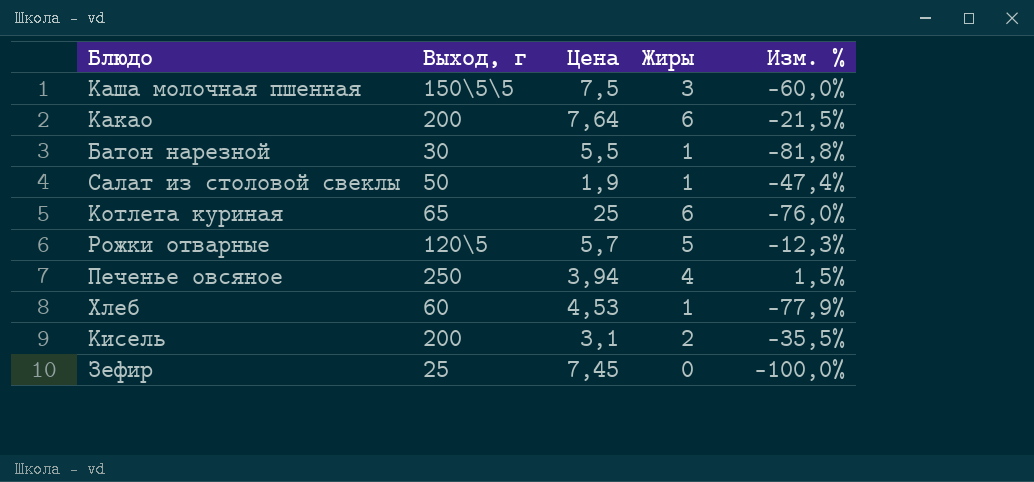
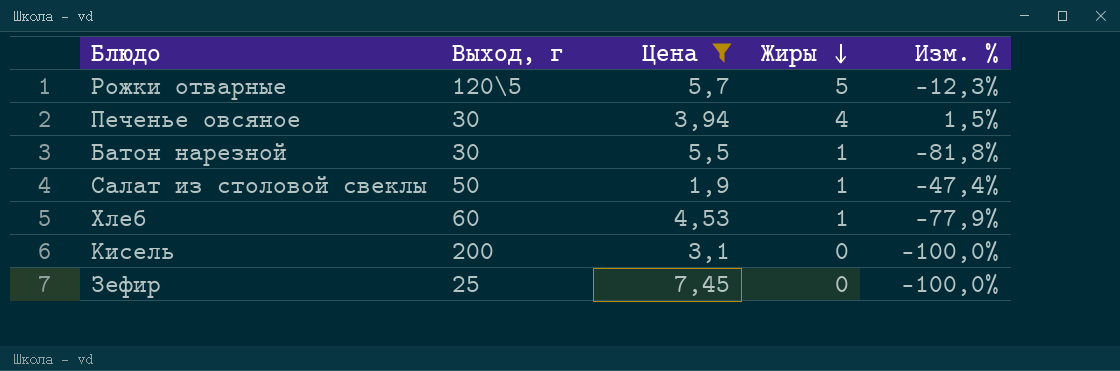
filter: none -> Цена <= 7,45
row order: none -> Жиры descending
Печенье овсяное | Выход, г: 250 -> 30
Кисель | Жиры: 2 -> 0
Кисель | Изм. %: -35,5% -> -100,0%

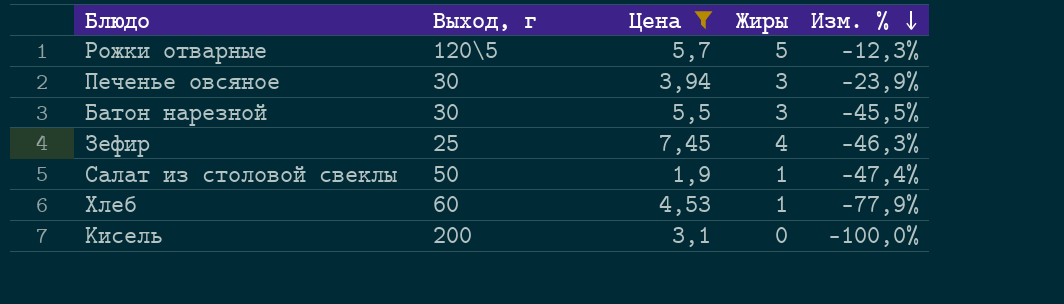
row order: Жиры descending -> Изм. % descending
Печенье овсяное | Жиры: 4 -> 3
Печенье овсяное | Изм. %: 1,5% -> -23,9%
Батон нарезной | Жиры: 1 -> 3
Батон нарезной | Изм. %: -81,8% -> -45,5%
Зефир | Жиры: 0 -> 4
Зефир | Изм. %: -100,0% -> -46,3%

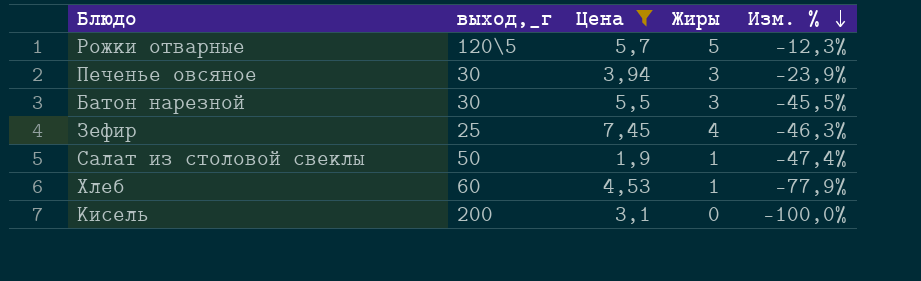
column name: Выход, г -> выход,_г

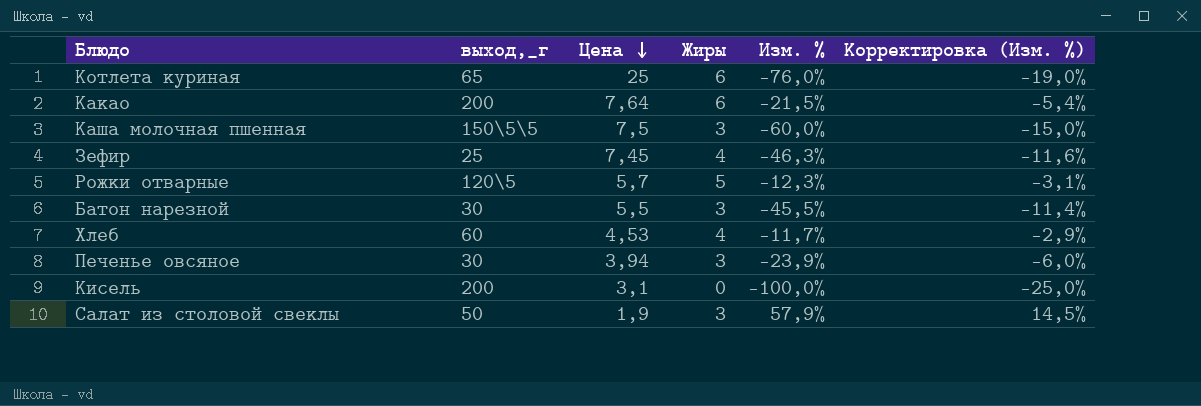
filter: Цена <= 7,45 -> none
row order: Изм. % descending -> Цена descending
column Корректировка (Изм. %) | formula: none -> [Изм. %] * 0,25
Хлеб | Жиры: 1 -> 4
Хлеб | Изм. %: -77,9% -> -11,7%
Салат из столовой свеклы | Жиры: 1 -> 3
Салат из столовой свеклы | Изм. %: -47,4% -> 57,9%

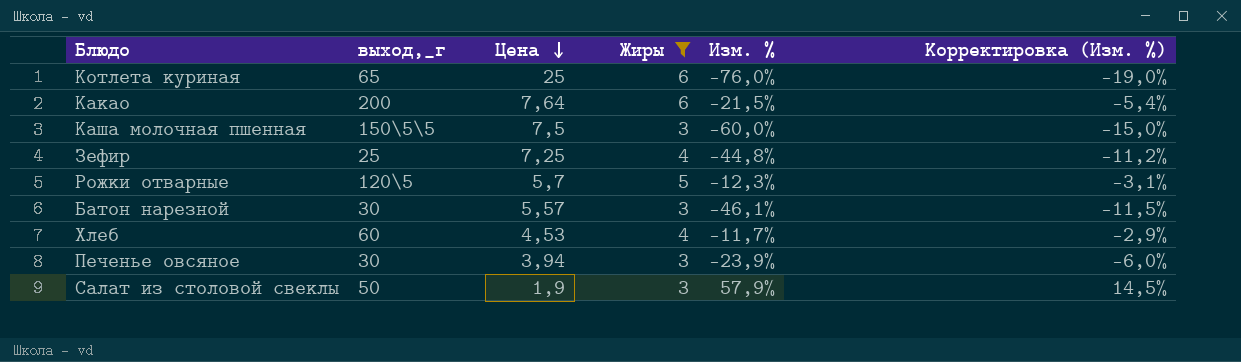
filter: none -> Жиры != 0
Зефир | Цена: 7,45 -> 7,25
Зефир | Изм. %: -46,3% -> -44,8%
Зефир | Корректировка (Изм. %): -11,6% -> -11,2%
Батон нарезной | Цена: 5,5 -> 5,57
Батон нарезной | Изм. %: -45,5% -> -46,1%
Батон нарезной | Корректировка (Изм. %): -11,4% -> -11,5%

